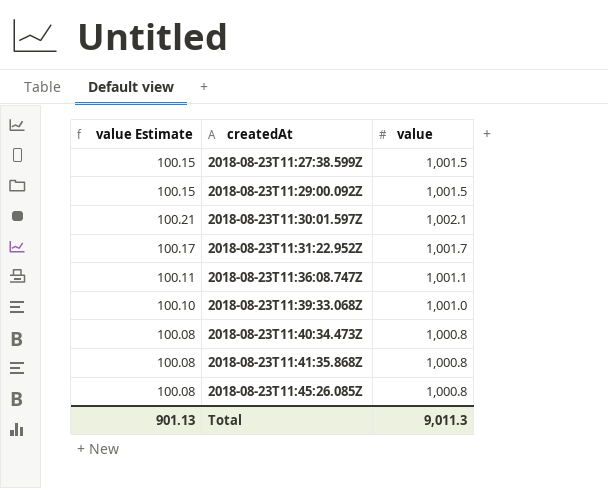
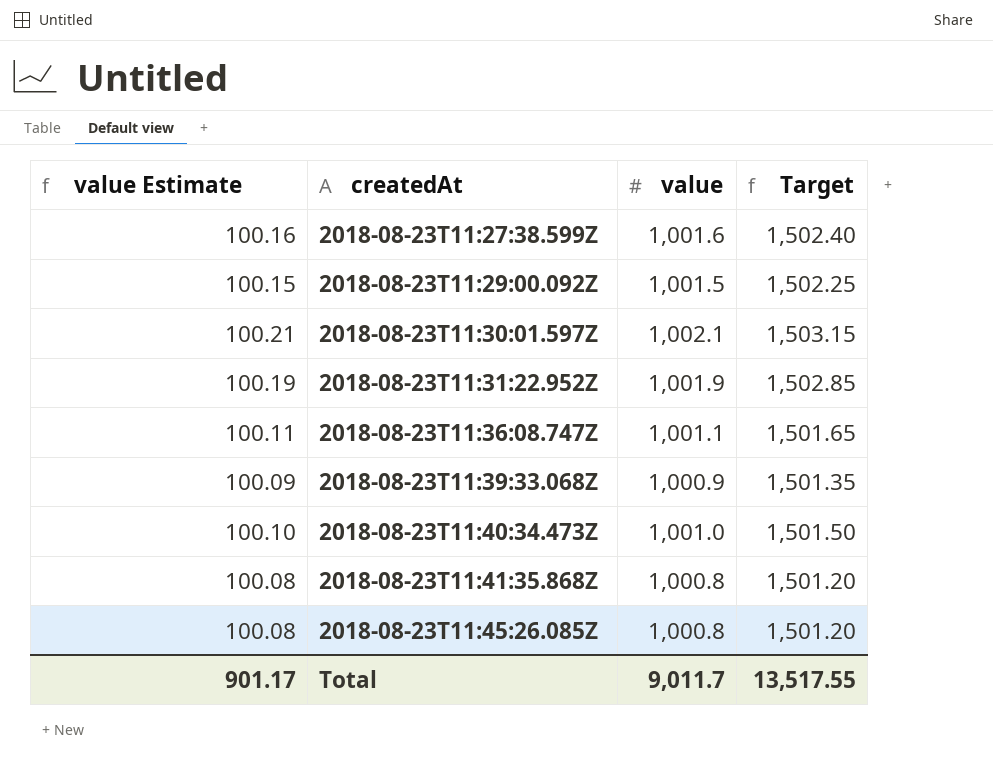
column Target | formula: none -> [value] * 1.5
2018-08-23T11:27:38.599Z | value Estimate: 100.15 -> 100.16
2018-08-23T11:27:38.599Z | value: 1,001.5 -> 1,001.6
2018-08-23T11:31:22.952Z | value Estimate: 100.17 -> 100.19
2018-08-23T11:31:22.952Z | value: 1,001.7 -> 1,001.9
2018-08-23T11:39:33.068Z | value Estimate: 100.10 -> 100.09
2018-08-23T11:39:33.068Z | value: 1,001.0 -> 1,000.9
2018-08-23T11:40:34.473Z | value Estimate: 100.08 -> 100.10
2018-08-23T11:40:34.473Z | value: 1,000.8 -> 1,001.0
Total | value Estimate: 901.13 -> 901.17
Total | value: 9,011.3 -> 9,011.7

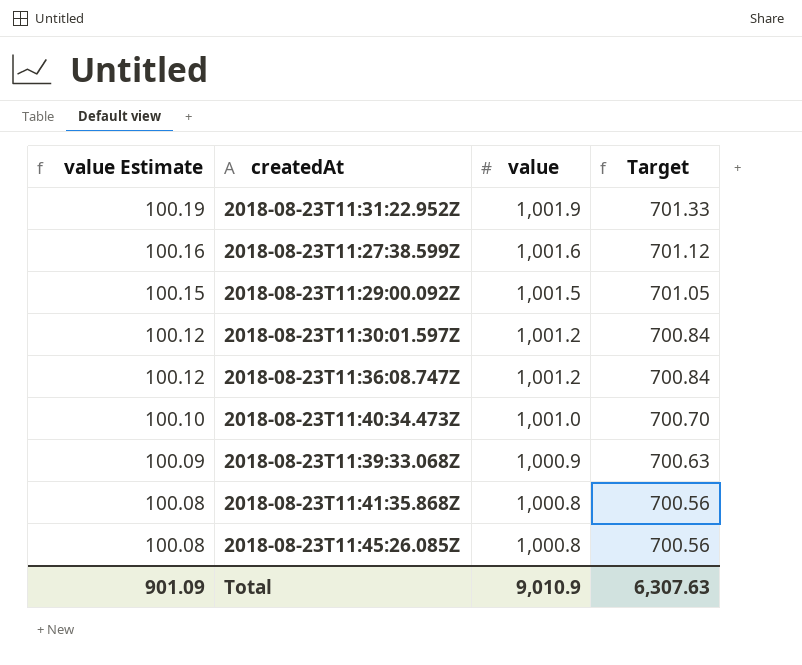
row order: createdAt ascending -> value Estimate descending
column Target | formula: [value] * 1.5 -> [value] * 0.7
2018-08-23T11:30:01.597Z | value Estimate: 100.21 -> 100.12
2018-08-23T11:30:01.597Z | value: 1,002.1 -> 1,001.2
2018-08-23T11:36:08.747Z | value Estimate: 100.11 -> 100.12
2018-08-23T11:36:08.747Z | value: 1,001.1 -> 1,001.2
Total | value Estimate: 901.17 -> 901.09
Total | value: 9,011.7 -> 9,010.9
Total | Target: 13,517.55 -> 6,307.63

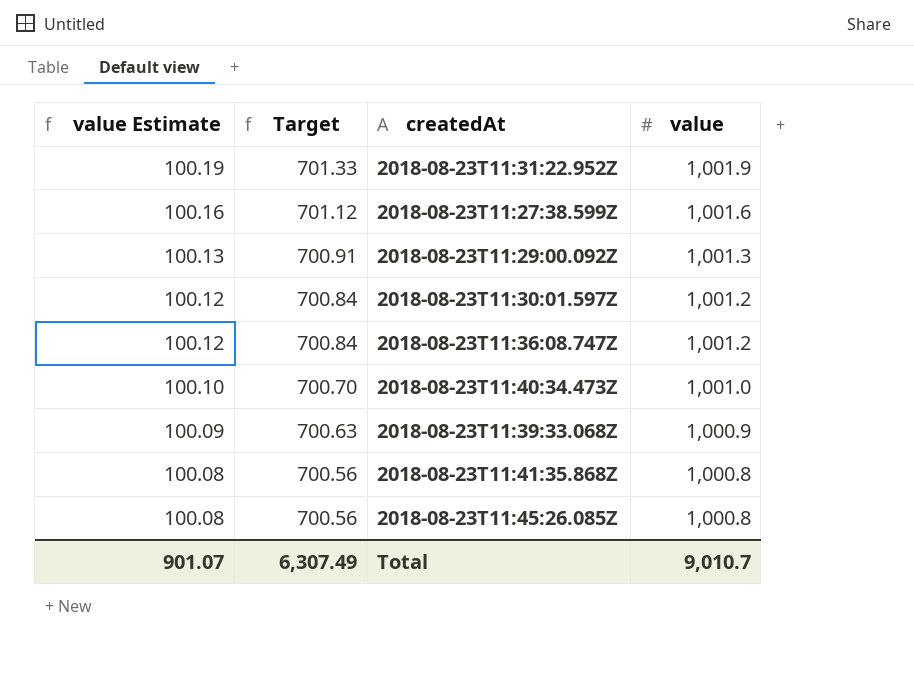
column Target | position: 4 -> 2
2018-08-23T11:29:00.092Z | value Estimate: 100.15 -> 100.13
2018-08-23T11:29:00.092Z | Target: 701.05 -> 700.91
2018-08-23T11:29:00.092Z | value: 1,001.5 -> 1,001.3
Total | value Estimate: 901.09 -> 901.07
Total | Target: 6,307.63 -> 6,307.49
Total | value: 9,010.9 -> 9,010.7

